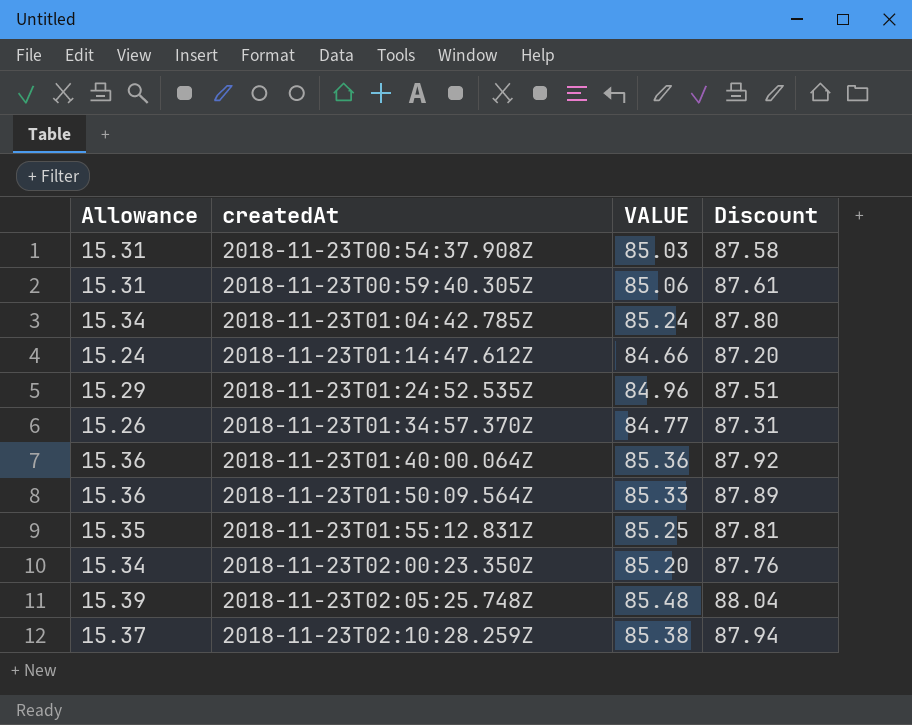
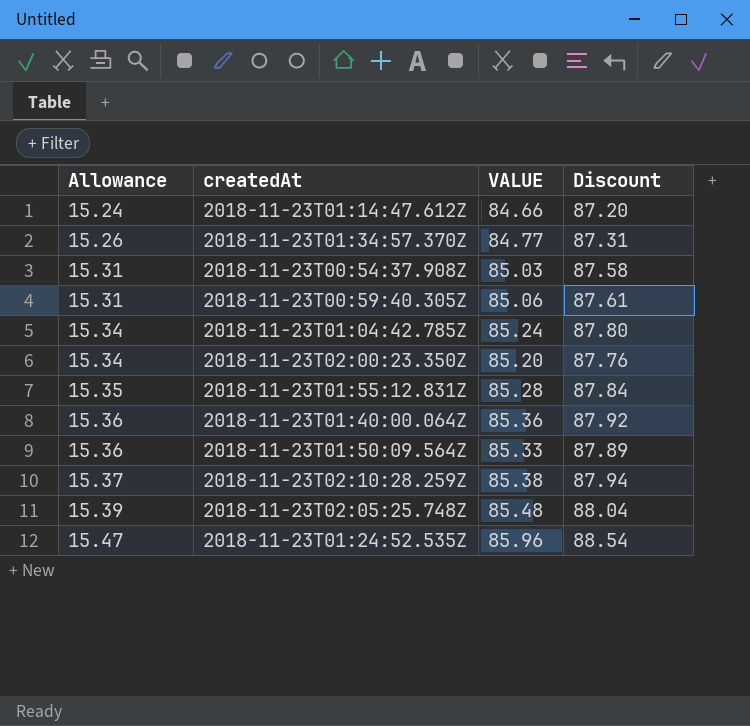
row order: createdAt ascending -> Allowance ascending
2018-11-23T01:55:12.831Z | VALUE: 85.25 -> 85.28
2018-11-23T01:55:12.831Z | Discount: 87.81 -> 87.84
2018-11-23T01:24:52.535Z | Allowance: 15.29 -> 15.47
2018-11-23T01:24:52.535Z | VALUE: 84.96 -> 85.96
2018-11-23T01:24:52.535Z | Discount: 87.51 -> 88.54

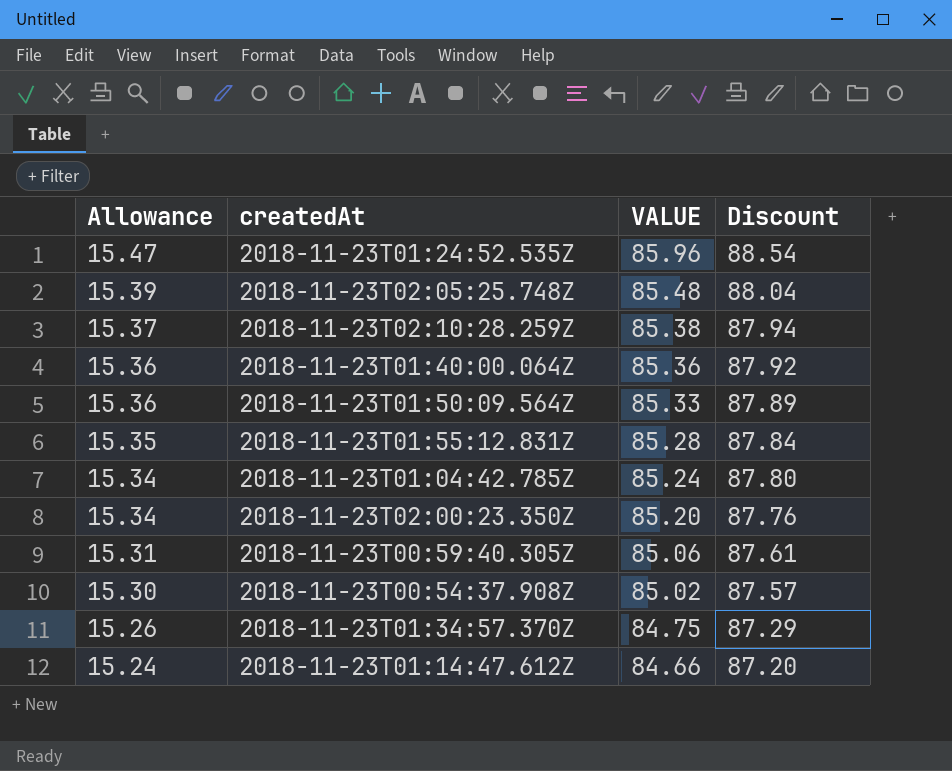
row order: Allowance ascending -> Allowance descending
2018-11-23T00:54:37.908Z | Allowance: 15.31 -> 15.30
2018-11-23T00:54:37.908Z | VALUE: 85.03 -> 85.02
2018-11-23T00:54:37.908Z | Discount: 87.58 -> 87.57
2018-11-23T01:34:57.370Z | VALUE: 84.77 -> 84.75
2018-11-23T01:34:57.370Z | Discount: 87.31 -> 87.29

